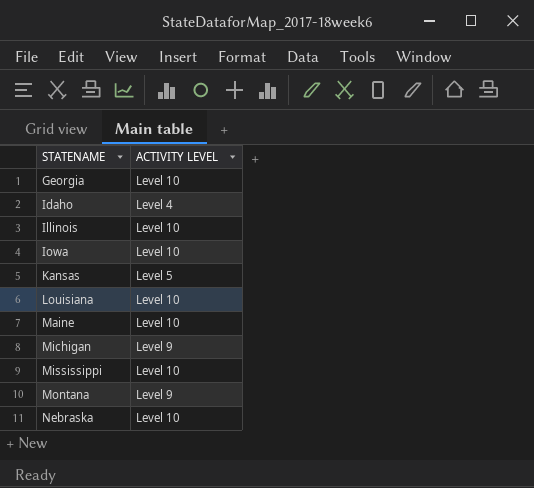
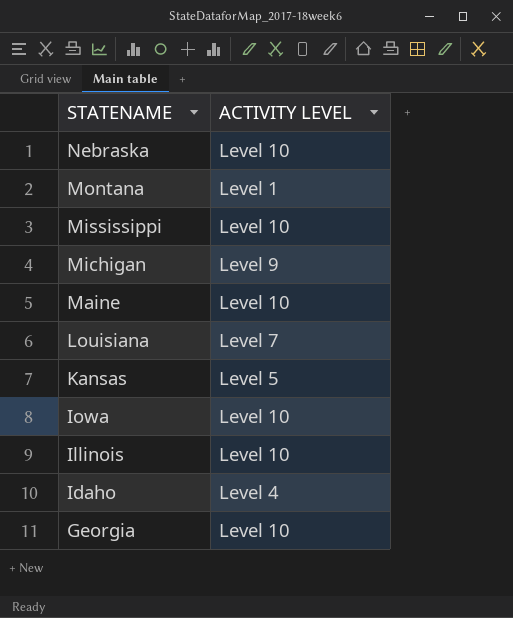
row order: STATENAME ascending -> STATENAME descending
Montana | ACTIVITY LEVEL: Level 9 -> Level 1
Louisiana | ACTIVITY LEVEL: Level 10 -> Level 7

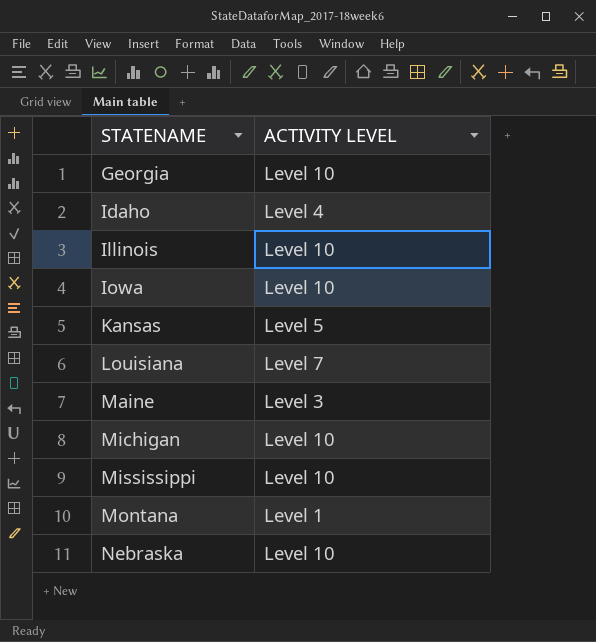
row order: STATENAME descending -> STATENAME ascending
Maine | ACTIVITY LEVEL: Level 10 -> Level 3
Michigan | ACTIVITY LEVEL: Level 9 -> Level 10

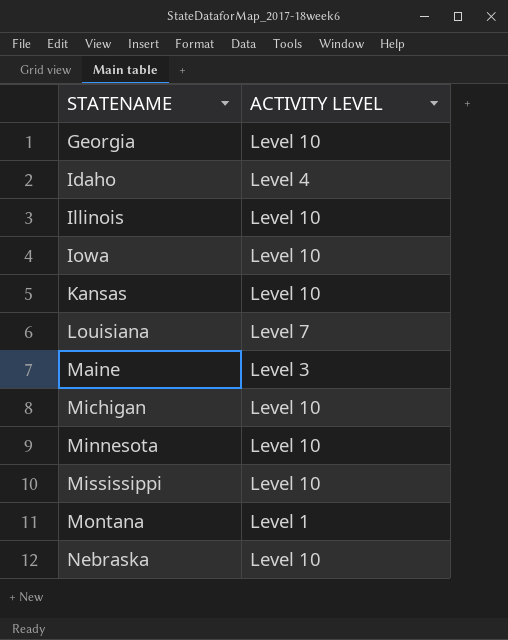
Kansas | ACTIVITY LEVEL: Level 5 -> Level 10
row Minnesota: none -> Level 10

